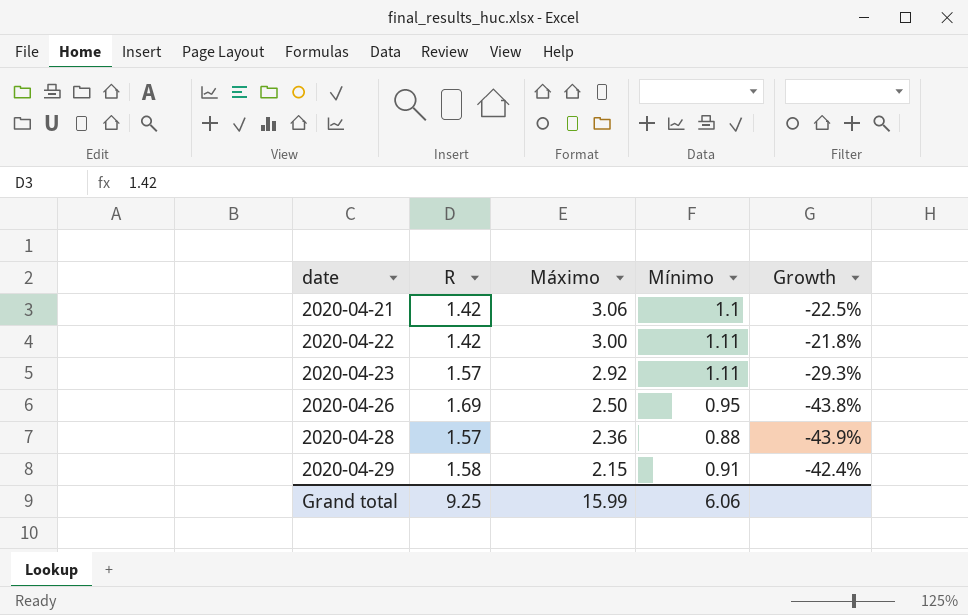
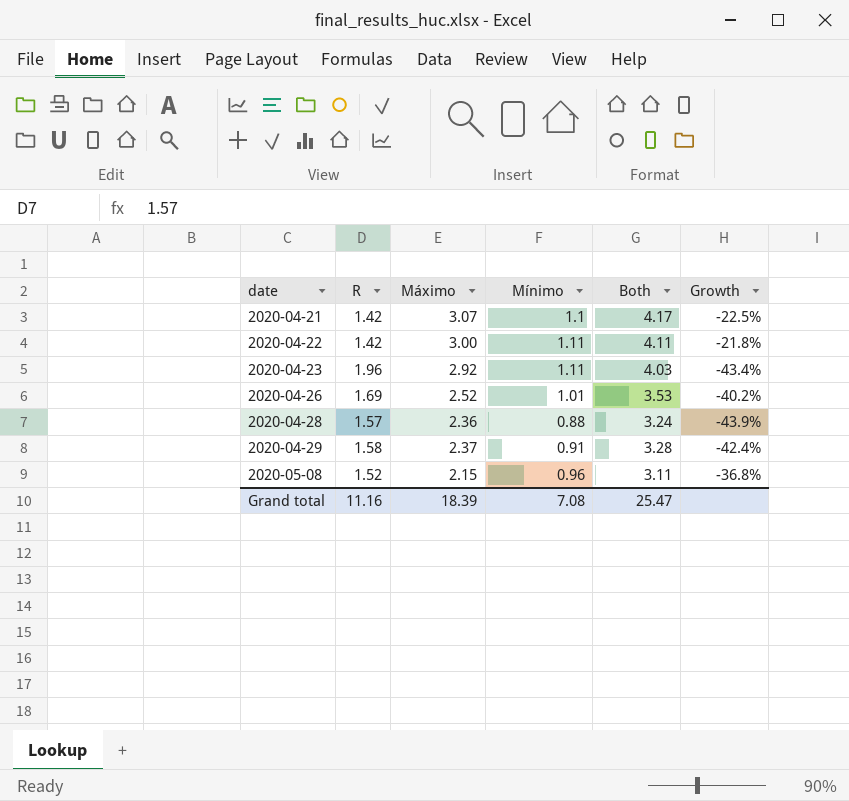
column Both | formula: none -> [Máximo] + [Mínimo]
2020-04-21 | Máximo: 3.06 -> 3.07
2020-04-23 | R: 1.57 -> 1.96
2020-04-23 | Growth: -29.3% -> -43.4%
2020-04-26 | Máximo: 2.50 -> 2.52
2020-04-26 | Mínimo: 0.95 -> 1.01
2020-04-26 | Growth: -43.8% -> -40.2%
2020-04-29 | Máximo: 2.15 -> 2.37
row 2020-05-08: none -> 1.52 | 2.15 | 0.96 | 3.11 | -36.8%
Grand total | R: 9.25 -> 11.16
Grand total | Máximo: 15.99 -> 18.39
Grand total | Mínimo: 6.06 -> 7.08

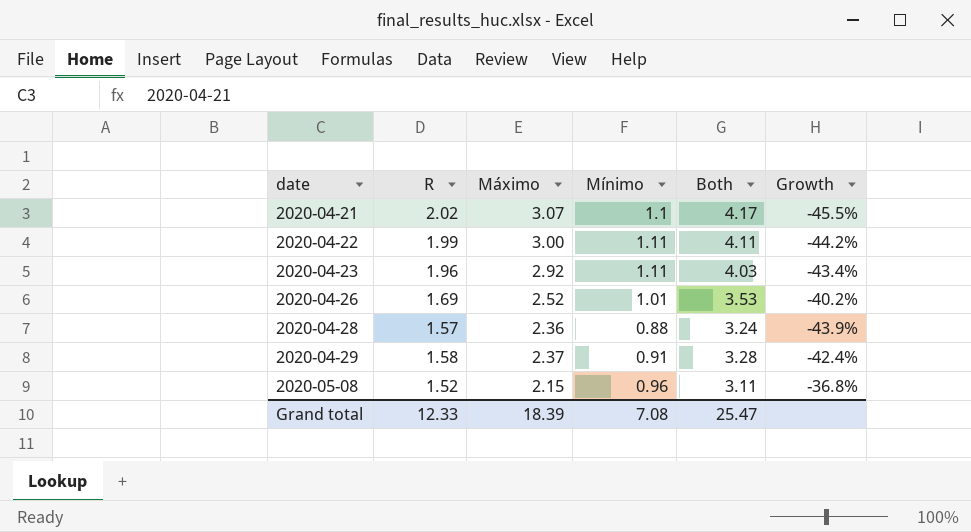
2020-04-21 | R: 1.42 -> 2.02
2020-04-21 | Growth: -22.5% -> -45.5%
2020-04-22 | R: 1.42 -> 1.99
2020-04-22 | Growth: -21.8% -> -44.2%
Grand total | R: 11.16 -> 12.33

